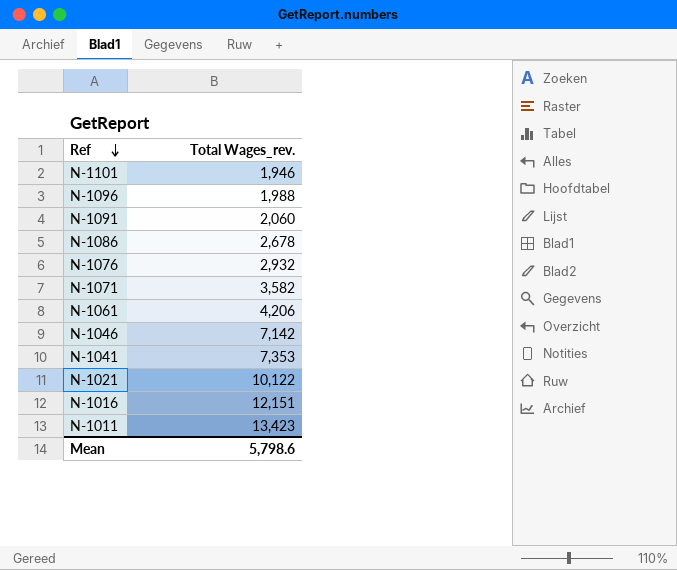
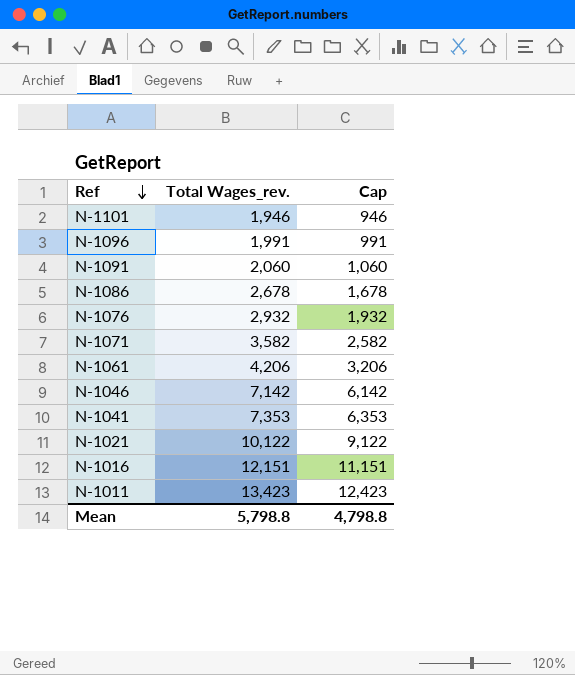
column Cap | formula: none -> [Total Wages_rev.] - 1000
N-1096 | Total Wages_rev.: 1,988 -> 1,991
Mean | Total Wages_rev.: 5,798.6 -> 5,798.8

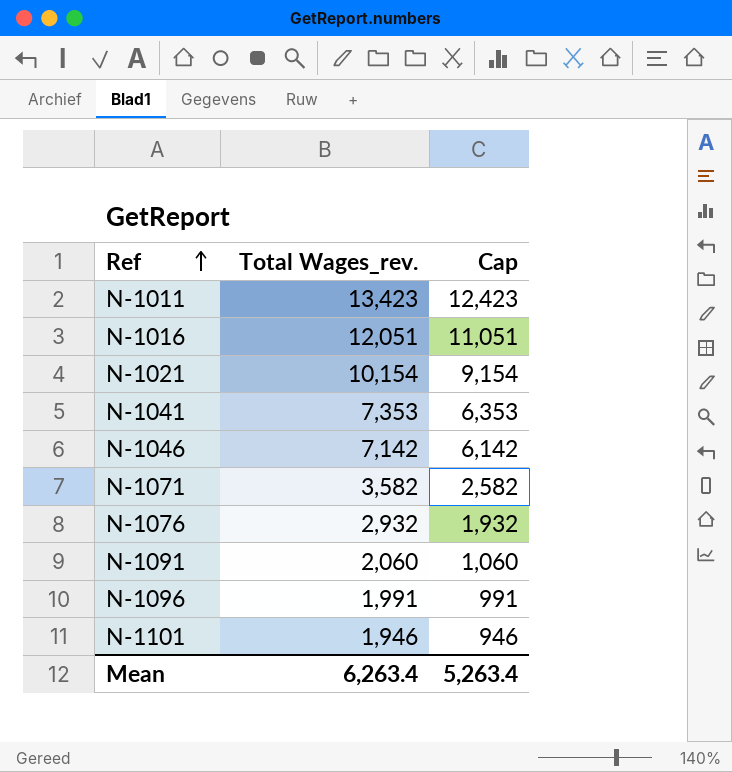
row order: Ref descending -> Ref ascending
row N-1086: 2,678 | 1,678 -> none
row N-1061: 4,206 | 3,206 -> none
N-1016 | Total Wages_rev.: 12,151 -> 12,051
N-1016 | Cap: 11,151 -> 11,051
N-1021 | Total Wages_rev.: 10,122 -> 10,154
N-1021 | Cap: 9,122 -> 9,154
Mean | Total Wages_rev.: 5,798.8 -> 6,263.4
Mean | Cap: 4,798.8 -> 5,263.4

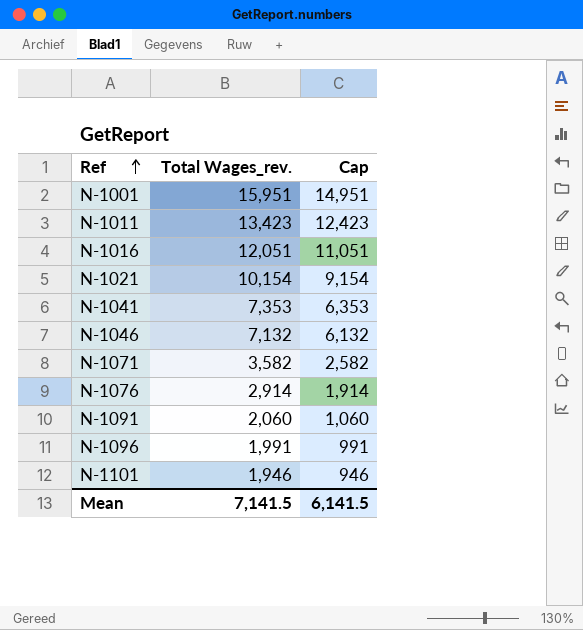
row N-1001: none -> 15,951 | 14,951
N-1046 | Total Wages_rev.: 7,142 -> 7,132
N-1046 | Cap: 6,142 -> 6,132
N-1076 | Total Wages_rev.: 2,932 -> 2,914
N-1076 | Cap: 1,932 -> 1,914
Mean | Total Wages_rev.: 6,263.4 -> 7,141.5
Mean | Cap: 5,263.4 -> 6,141.5

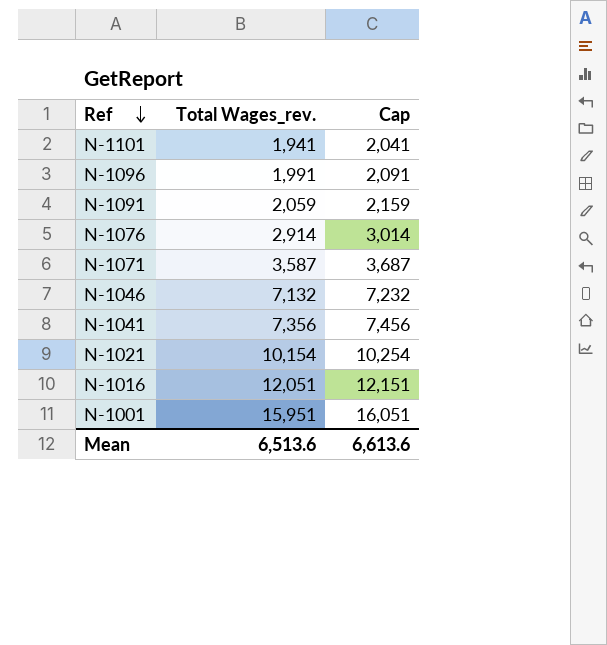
row order: Ref ascending -> Ref descending
column Cap | formula: [Total Wages_rev.] - 1000 -> [Total Wages_rev.] + 100
row N-1011: 13,423 | 12,423 -> none
N-1101 | Total Wages_rev.: 1,946 -> 1,941
N-1091 | Total Wages_rev.: 2,060 -> 2,059
N-1071 | Total Wages_rev.: 3,582 -> 3,587
N-1041 | Total Wages_rev.: 7,353 -> 7,356
Mean | Total Wages_rev.: 7,141.5 -> 6,513.6
Mean | Cap: 6,141.5 -> 6,613.6

